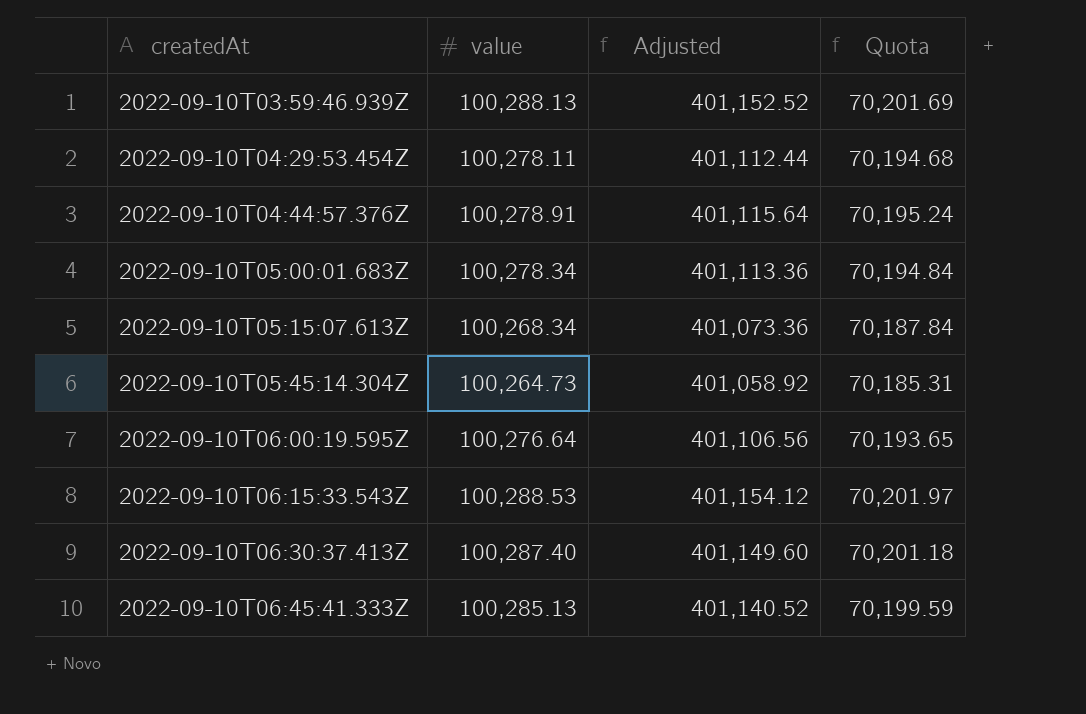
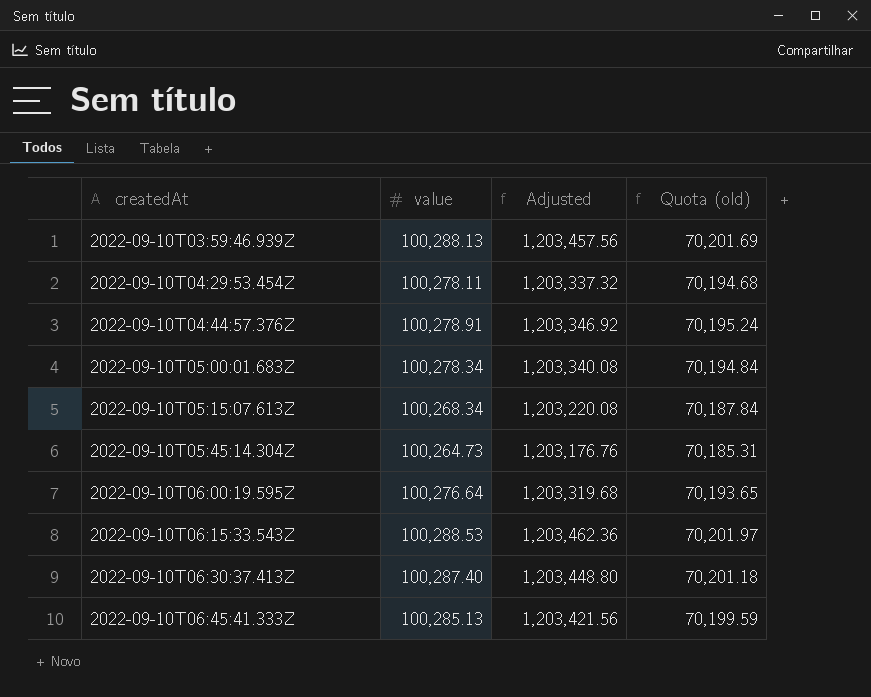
column Adjusted | formula: [value] * 4 -> [value] * 12
column name: Quota -> Quota (old)

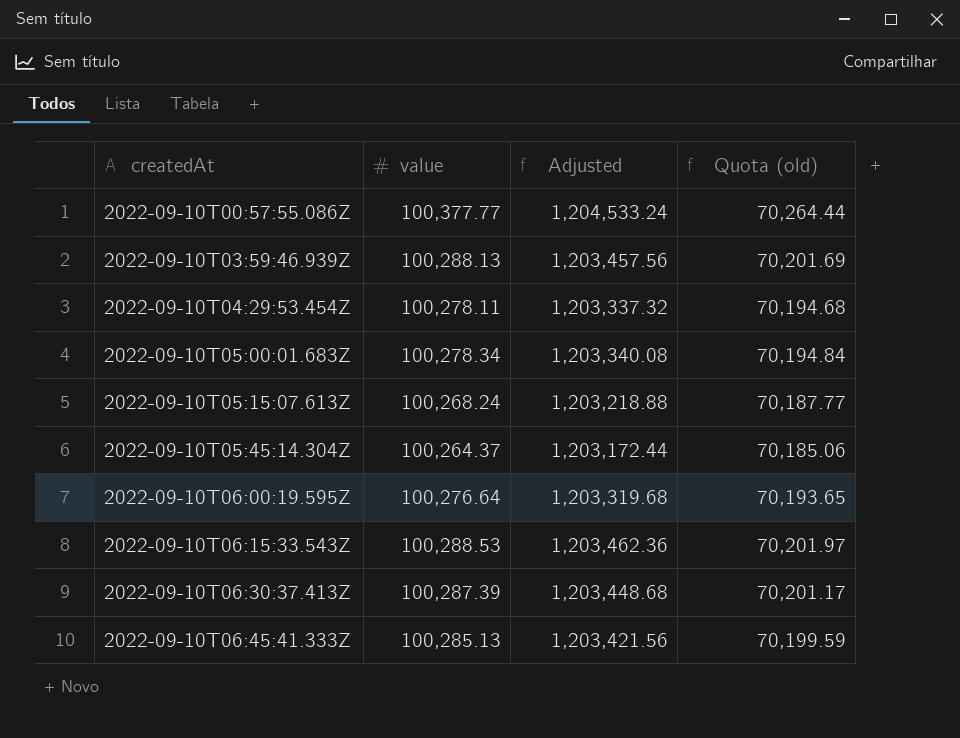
row 2022-09-10T04:44:57.376Z: 100,278.91 | 1,203,346.92 | 70,195.24 -> none
row 2022-09-10T00:57:55.086Z: none -> 100,377.77 | 1,204,533.24 | 70,264.44
2022-09-10T05:15:07.613Z | value: 100,268.34 -> 100,268.24
2022-09-10T05:15:07.613Z | Adjusted: 1,203,220.08 -> 1,203,218.88
2022-09-10T05:15:07.613Z | Quota (old): 70,187.84 -> 70,187.77
2022-09-10T05:45:14.304Z | value: 100,264.73 -> 100,264.37
2022-09-10T05:45:14.304Z | Adjusted: 1,203,176.76 -> 1,203,172.44
2022-09-10T05:45:14.304Z | Quota (old): 70,185.31 -> 70,185.06
2022-09-10T06:30:37.413Z | value: 100,287.40 -> 100,287.39
2022-09-10T06:30:37.413Z | Adjusted: 1,203,448.80 -> 1,203,448.68
2022-09-10T06:30:37.413Z | Quota (old): 70,201.18 -> 70,201.17

